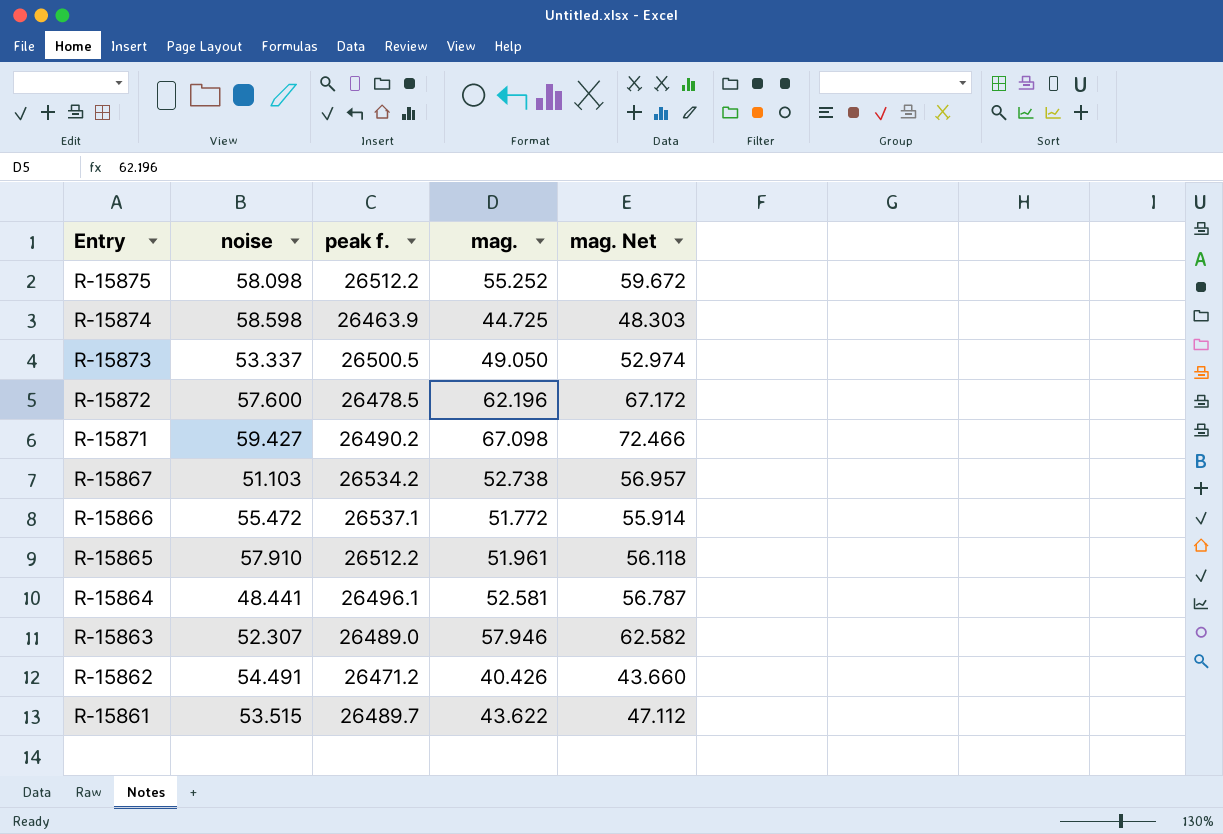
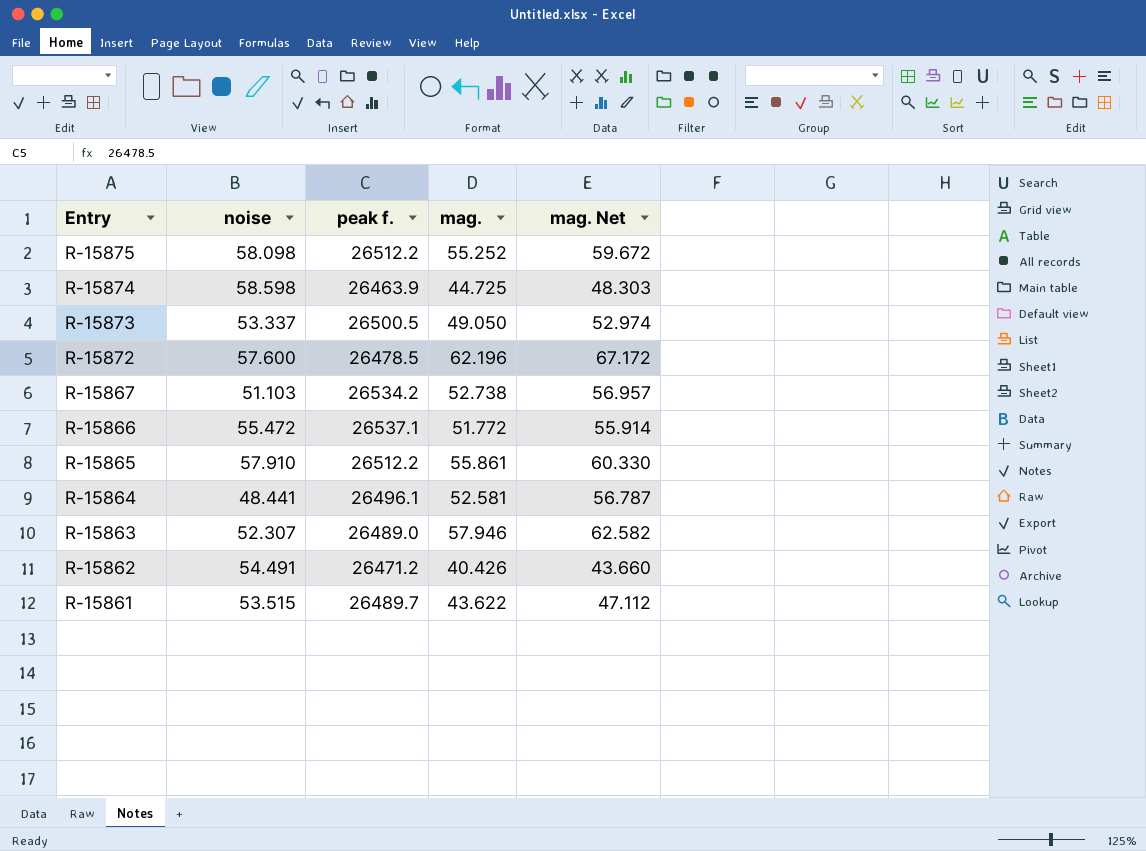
row R-15871: 59.427 | 26490.2 | 67.098 | 72.466 -> none
R-15865 | mag.: 51.961 -> 55.861
R-15865 | mag. Net: 56.118 -> 60.330

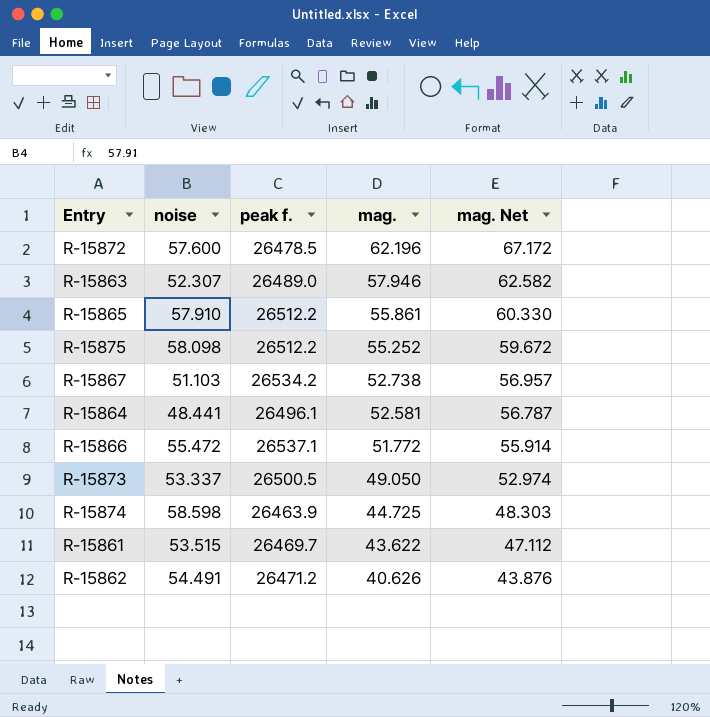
row order: Entry descending -> mag. descending
R-15861 | peak f.: 26489.7 -> 26469.7
R-15862 | mag.: 40.426 -> 40.626
R-15862 | mag. Net: 43.660 -> 43.876

